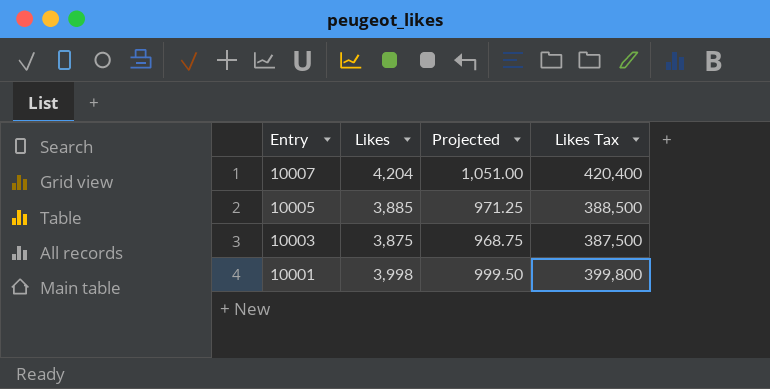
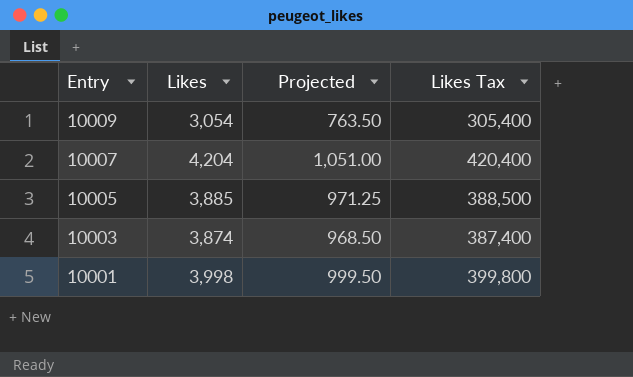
row 10009: none -> 3,054 | 763.50 | 305,400
10003 | Likes: 3,875 -> 3,874
10003 | Projected: 968.75 -> 968.50
10003 | Likes Tax: 387,500 -> 387,400

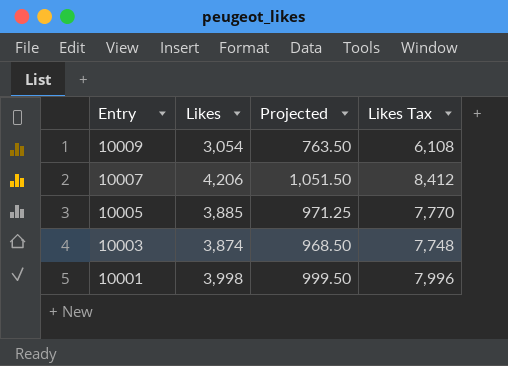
column Likes Tax | formula: [Likes] * 100 -> [Likes] * 2
10007 | Likes: 4,204 -> 4,206
10007 | Projected: 1,051.00 -> 1,051.50

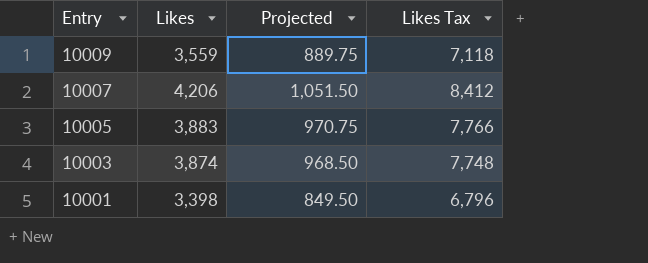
10009 | Likes: 3,054 -> 3,559
10009 | Projected: 763.50 -> 889.75
10009 | Likes Tax: 6,108 -> 7,118
10005 | Likes: 3,885 -> 3,883
10005 | Projected: 971.25 -> 970.75
10005 | Likes Tax: 7,770 -> 7,766
10001 | Likes: 3,998 -> 3,398
10001 | Projected: 999.50 -> 849.50
10001 | Likes Tax: 7,996 -> 6,796

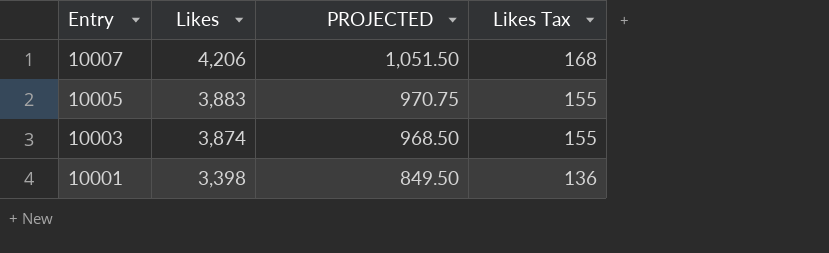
column name: Projected -> PROJECTED
column Likes Tax | formula: [Likes] * 2 -> [Likes] * 0.04
row 10009: 3,559 | 889.75 | 7,118 -> none

